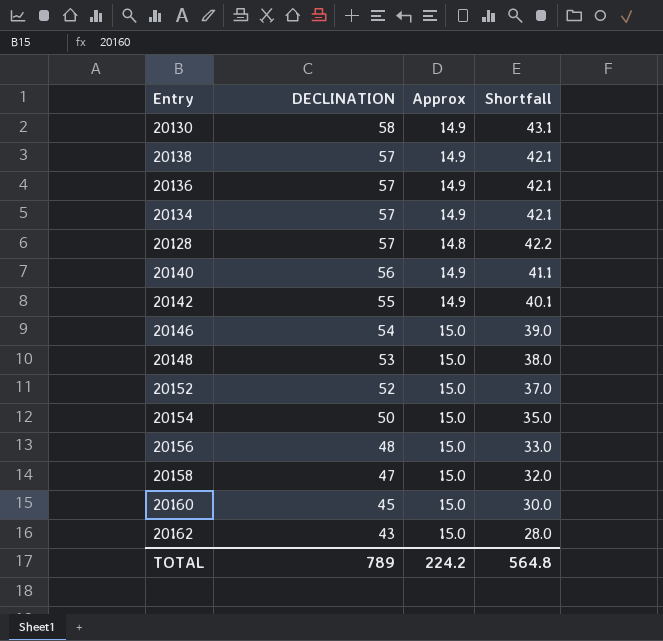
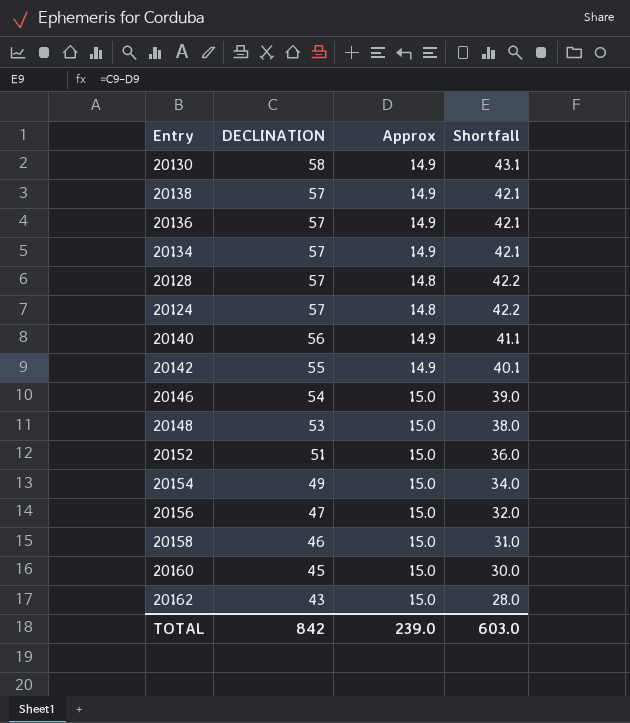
row 20124: none -> 57 | 14.8 | 42.2
20152 | DECLINATION: 52 -> 51
20152 | Shortfall: 37.0 -> 36.0
20154 | DECLINATION: 50 -> 49
20154 | Shortfall: 35.0 -> 34.0
20156 | DECLINATION: 48 -> 47
20156 | Shortfall: 33.0 -> 32.0
20158 | DECLINATION: 47 -> 46
20158 | Shortfall: 32.0 -> 31.0
TOTAL | DECLINATION: 789 -> 842
TOTAL | Approx: 224.2 -> 239.0
TOTAL | Shortfall: 564.8 -> 603.0

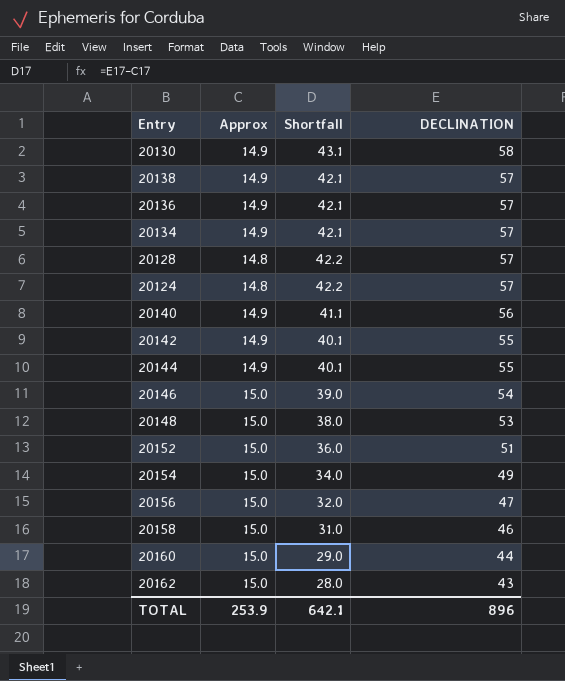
column DECLINATION | position: 2 -> 4
row 20144: none -> 14.9 | 40.1 | 55
20160 | Shortfall: 30.0 -> 29.0
20160 | DECLINATION: 45 -> 44
TOTAL | Approx: 239.0 -> 253.9
TOTAL | Shortfall: 603.0 -> 642.1
TOTAL | DECLINATION: 842 -> 896

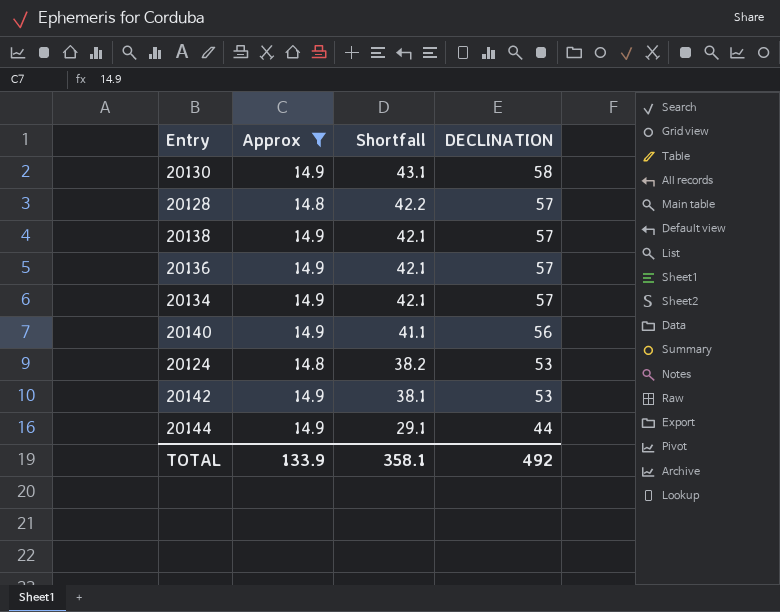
filter: none -> Approx != 15.0
row order: DECLINATION descending -> Shortfall descending
20124 | Shortfall: 42.2 -> 38.2
20124 | DECLINATION: 57 -> 53
20142 | Shortfall: 40.1 -> 38.1
20142 | DECLINATION: 55 -> 53
20144 | Shortfall: 40.1 -> 29.1
20144 | DECLINATION: 55 -> 44
TOTAL | Approx: 253.9 -> 133.9
TOTAL | Shortfall: 642.1 -> 358.1
TOTAL | DECLINATION: 896 -> 492

